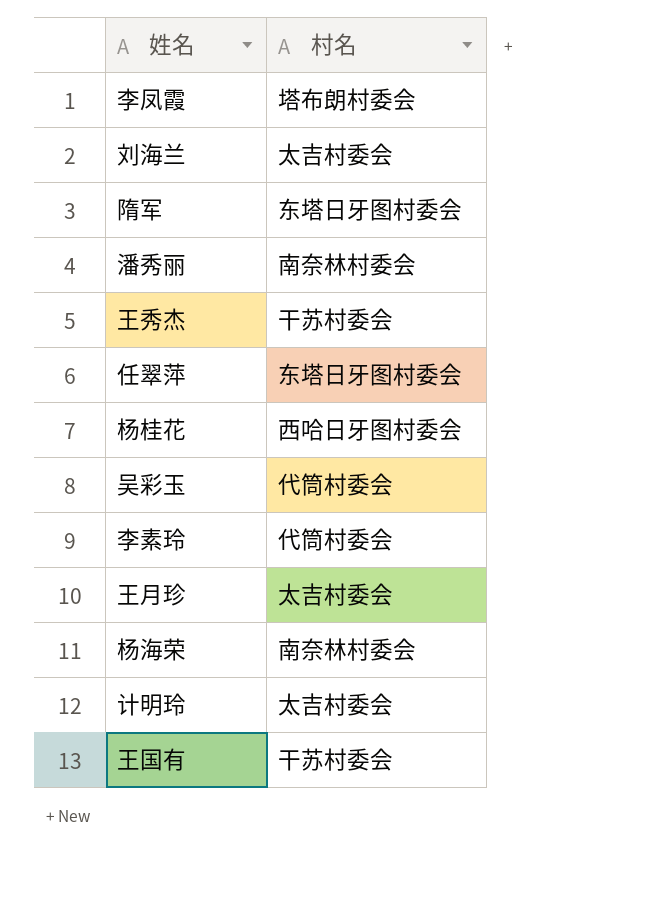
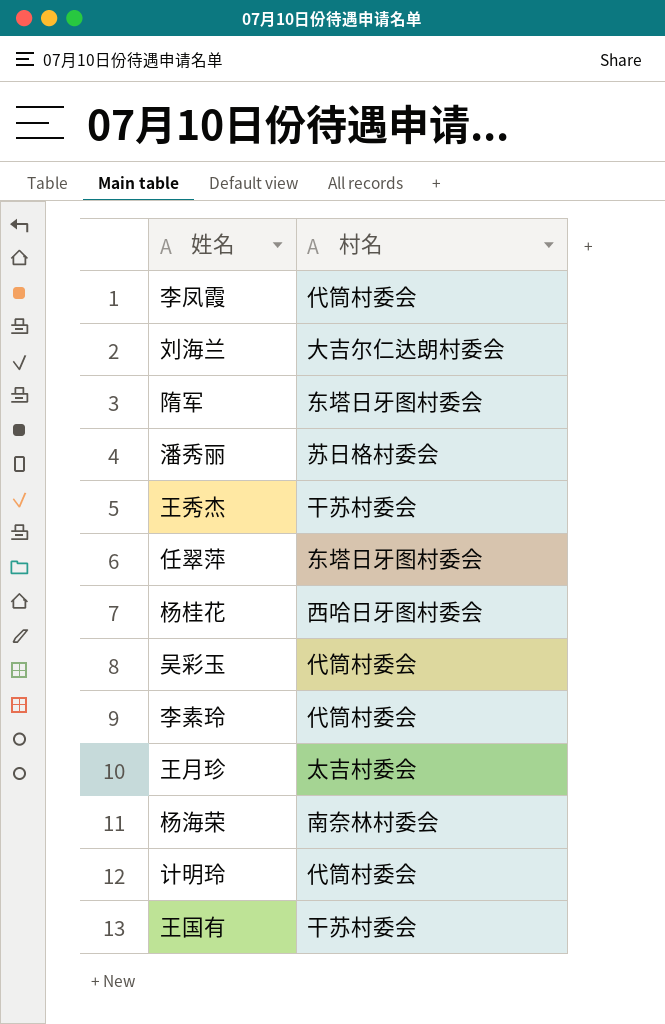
李凤霞 | 村名: 塔布朗村委会 -> 代筒村委会
刘海兰 | 村名: 太吉村委会 -> 大吉尔仁达朗村委会
潘秀丽 | 村名: 南奈林村委会 -> 苏日格村委会
计明玲 | 村名: 太吉村委会 -> 代筒村委会

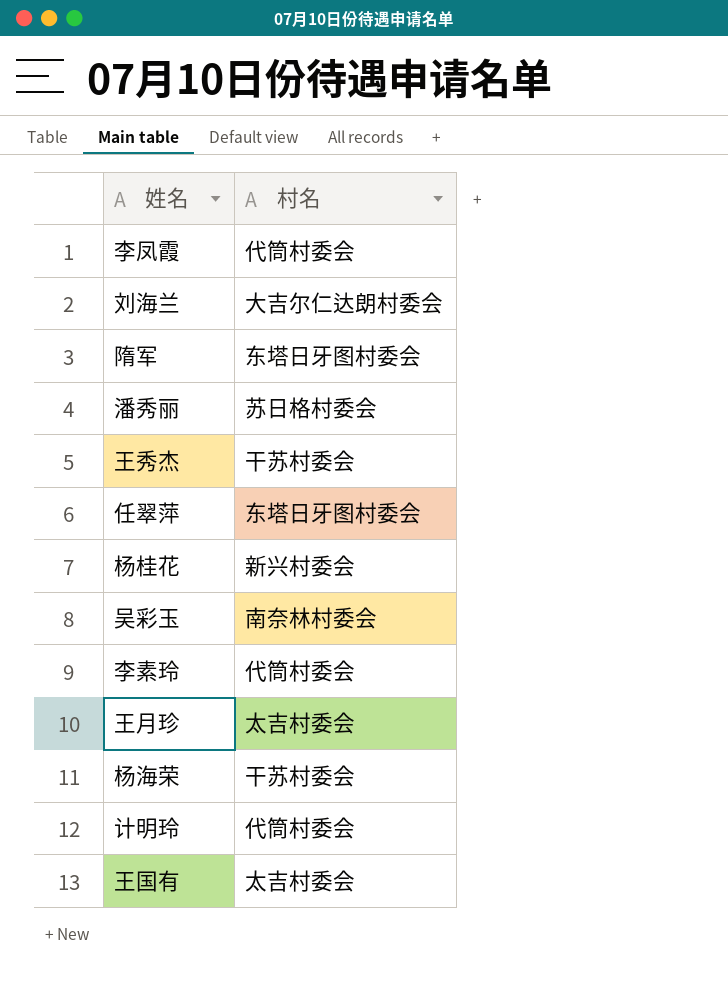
杨桂花 | 村名: 西哈日牙图村委会 -> 新兴村委会
吴彩玉 | 村名: 代筒村委会 -> 南奈林村委会
杨海荣 | 村名: 南奈林村委会 -> 干苏村委会
王国有 | 村名: 干苏村委会 -> 太吉村委会

